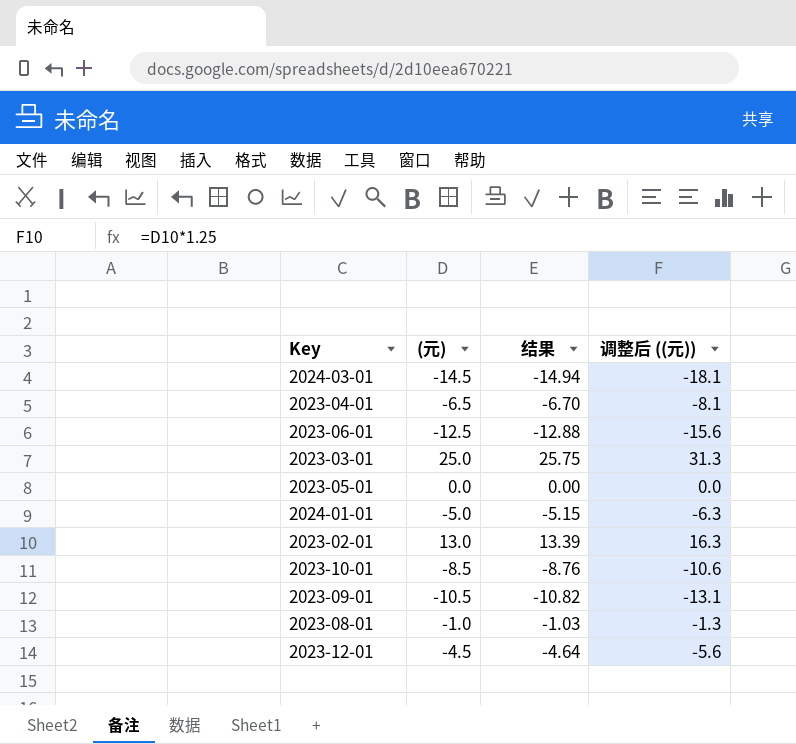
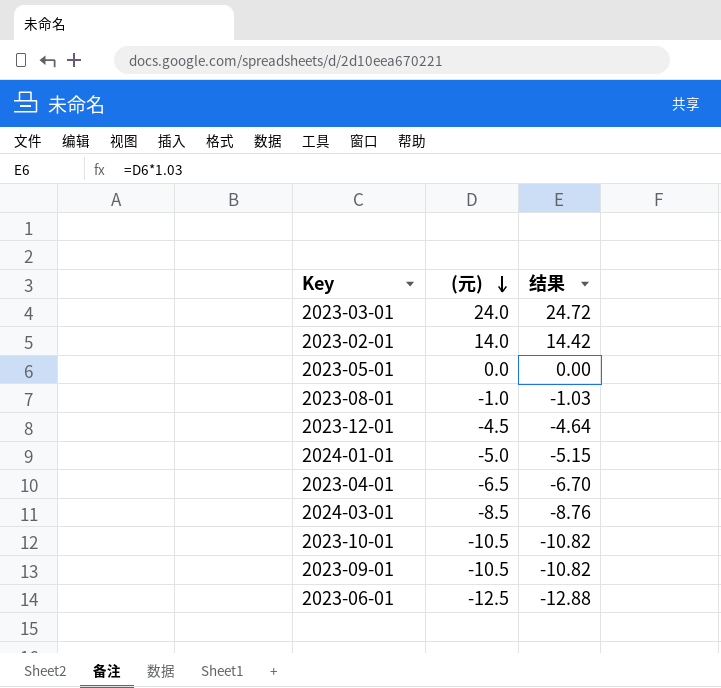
row order: none -> (元) descending
column 调整后 ((元)) | formula: [(元)] * 1.25 -> none
2023-03-01 | (元): 25.0 -> 24.0
2023-03-01 | 结果: 25.75 -> 24.72
2023-02-01 | (元): 13.0 -> 14.0
2023-02-01 | 结果: 13.39 -> 14.42
2024-03-01 | (元): -14.5 -> -8.5
2024-03-01 | 结果: -14.94 -> -8.76
2023-10-01 | (元): -8.5 -> -10.5
2023-10-01 | 结果: -8.76 -> -10.82

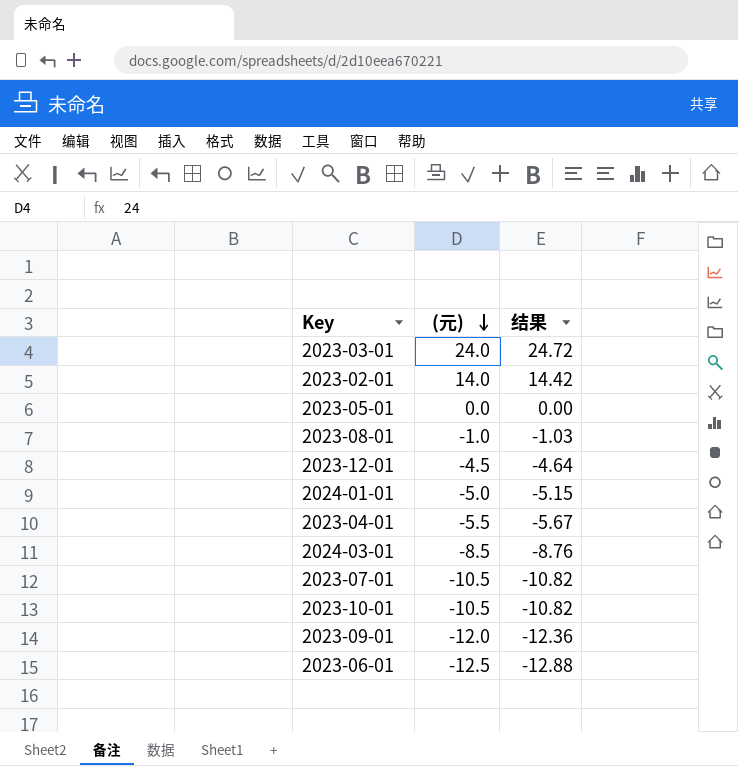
2023-04-01 | (元): -6.5 -> -5.5
2023-04-01 | 结果: -6.70 -> -5.67
row 2023-07-01: none -> -10.5 | -10.82
2023-09-01 | (元): -10.5 -> -12.0
2023-09-01 | 结果: -10.82 -> -12.36

